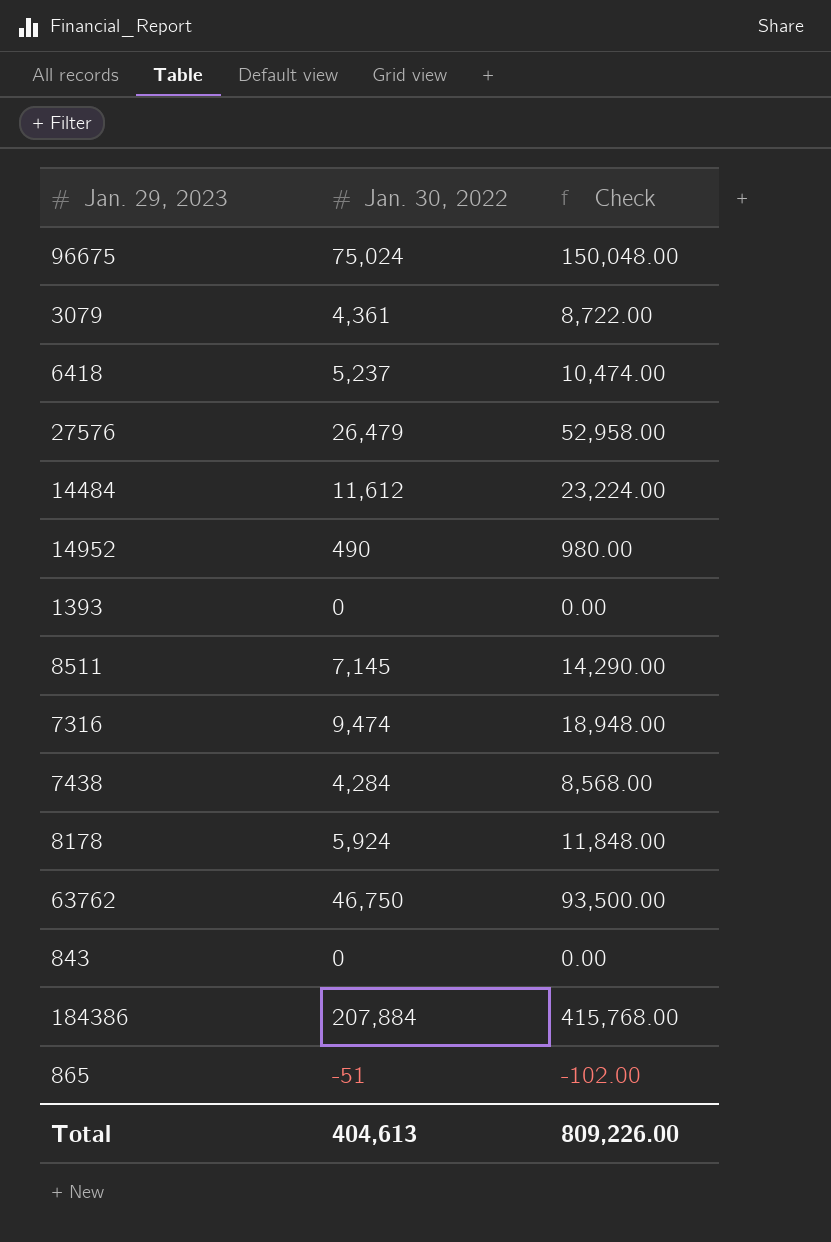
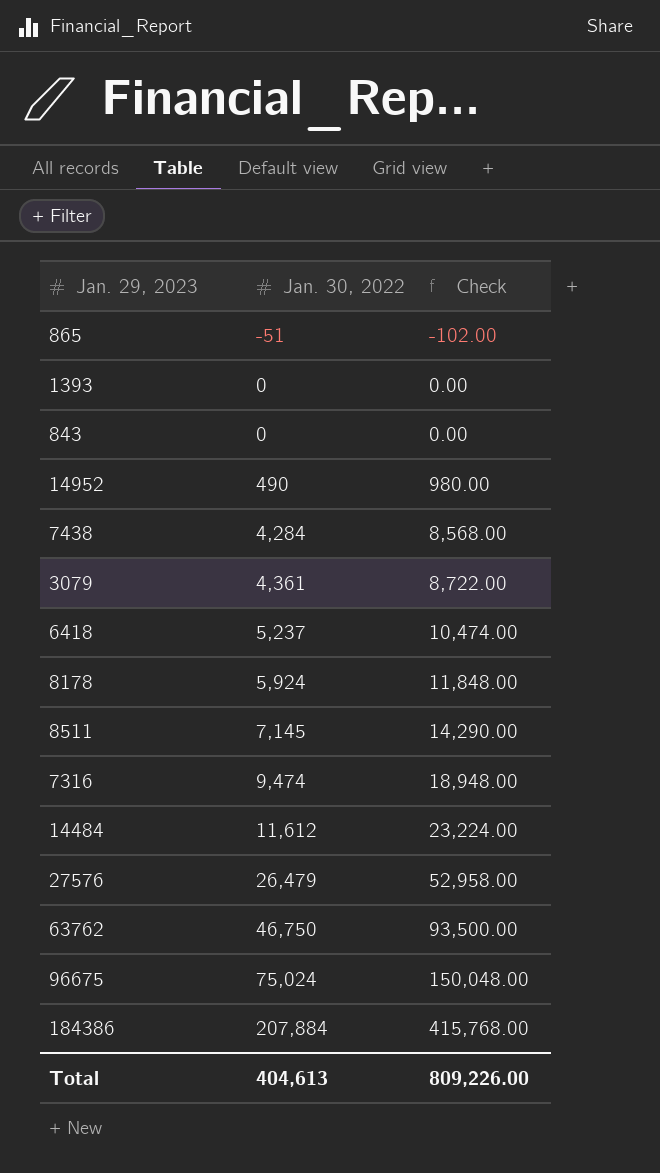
row order: none -> Jan. 30, 2022 ascending

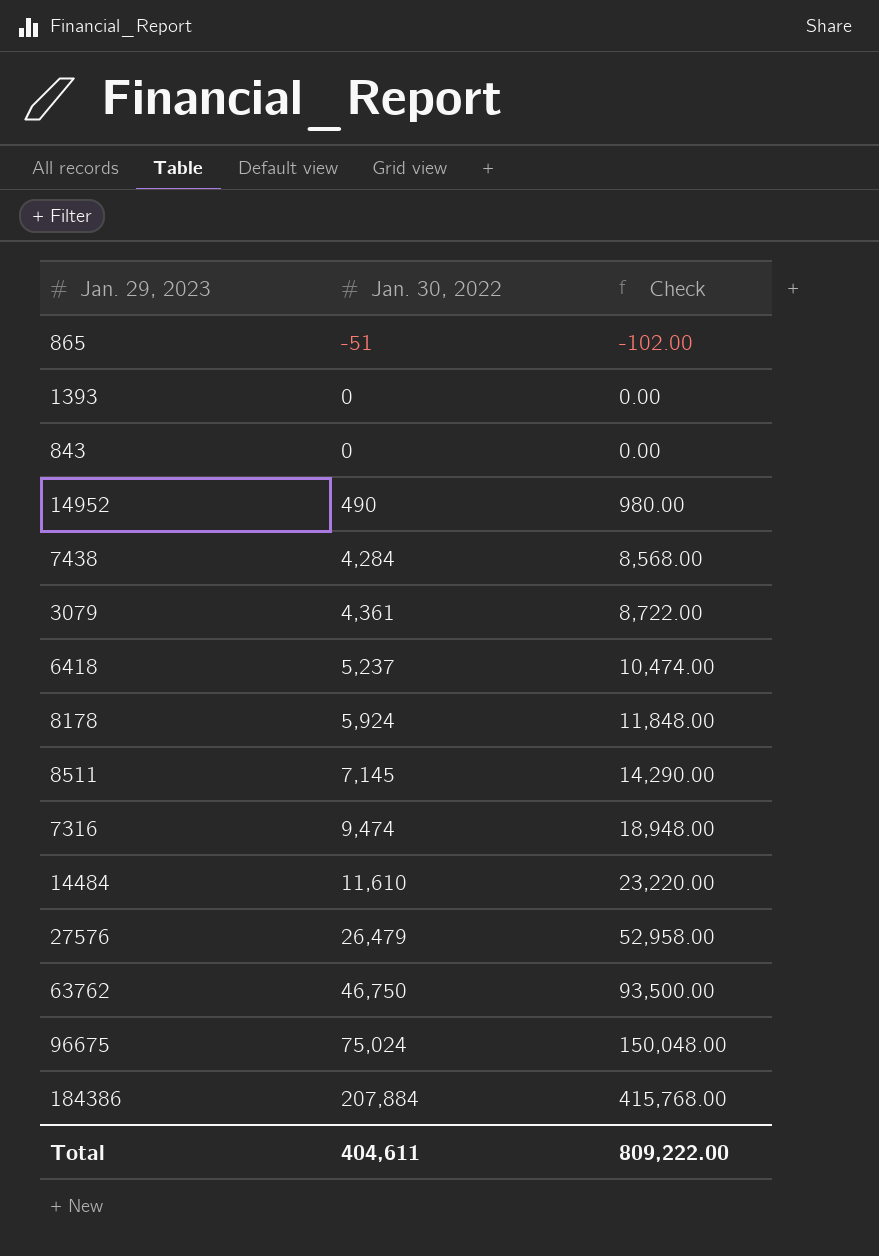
14484 | Jan. 30, 2022: 11,612 -> 11,610
14484 | Check: 23,224.00 -> 23,220.00
Total | Jan. 30, 2022: 404,613 -> 404,611
Total | Check: 809,226.00 -> 809,222.00

